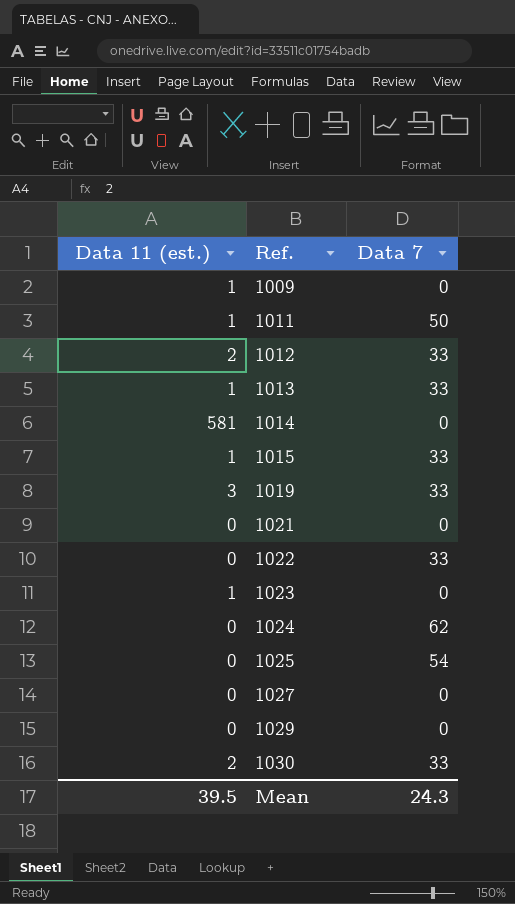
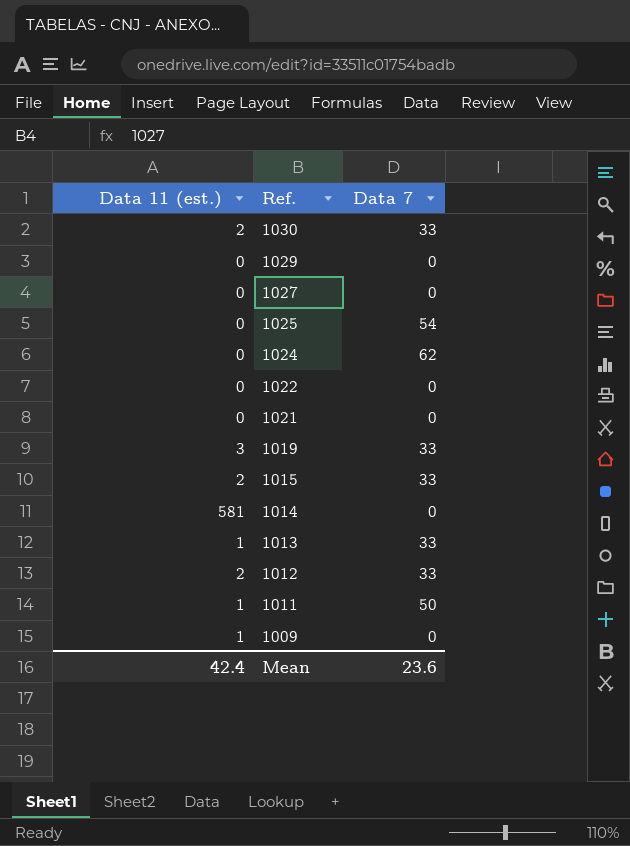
row order: Ref. ascending -> Ref. descending
row 1023: 1 | 0 -> none
1022 | Data 7: 33 -> 0
1015 | Data 11 (est.): 1 -> 2
Mean | Data 11 (est.): 39.5 -> 42.4
Mean | Data 7: 24.3 -> 23.6

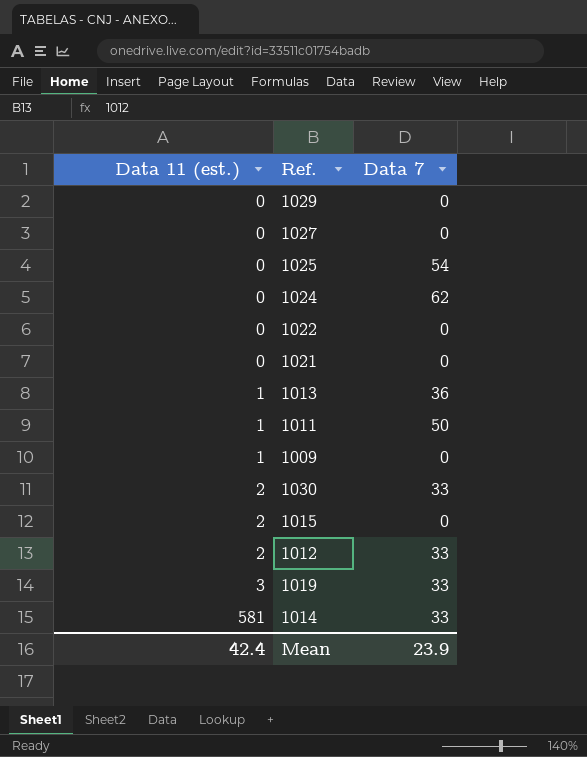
row order: Ref. descending -> Data 11 (est.) ascending
1013 | Data 7: 33 -> 36
1015 | Data 7: 33 -> 0
1014 | Data 7: 0 -> 33
Mean | Data 7: 23.6 -> 23.9

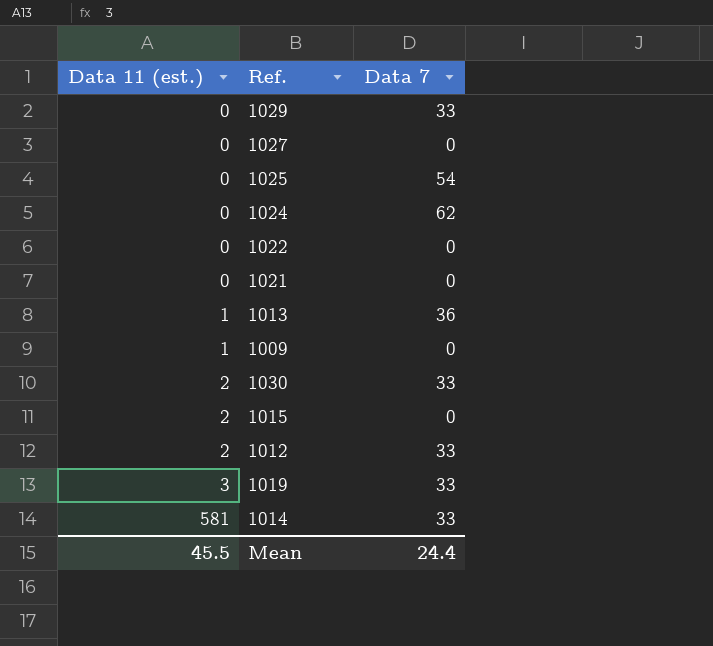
row 1011: 1 | 50 -> none
1029 | Data 7: 0 -> 33
Mean | Data 11 (est.): 42.4 -> 45.5
Mean | Data 7: 23.9 -> 24.4

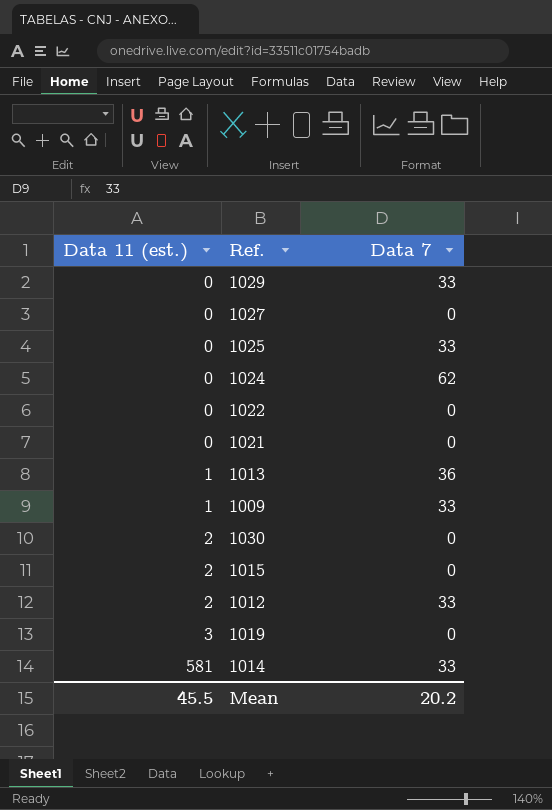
1025 | Data 7: 54 -> 33
1009 | Data 7: 0 -> 33
1030 | Data 7: 33 -> 0
1019 | Data 7: 33 -> 0
Mean | Data 7: 24.4 -> 20.2

